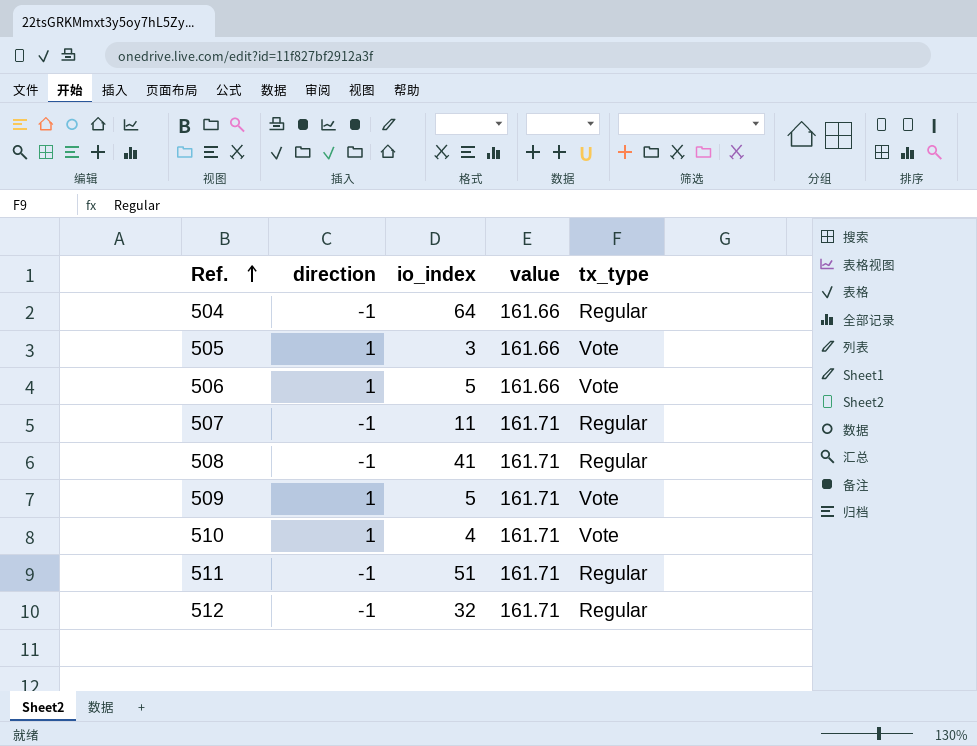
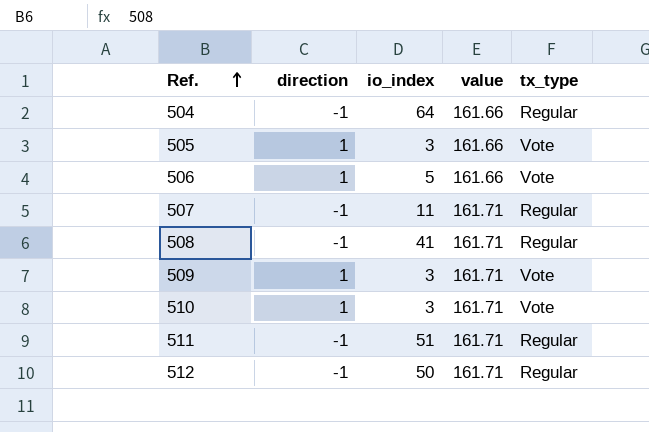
509 | io_index: 5 -> 3
510 | io_index: 4 -> 3
512 | io_index: 32 -> 50

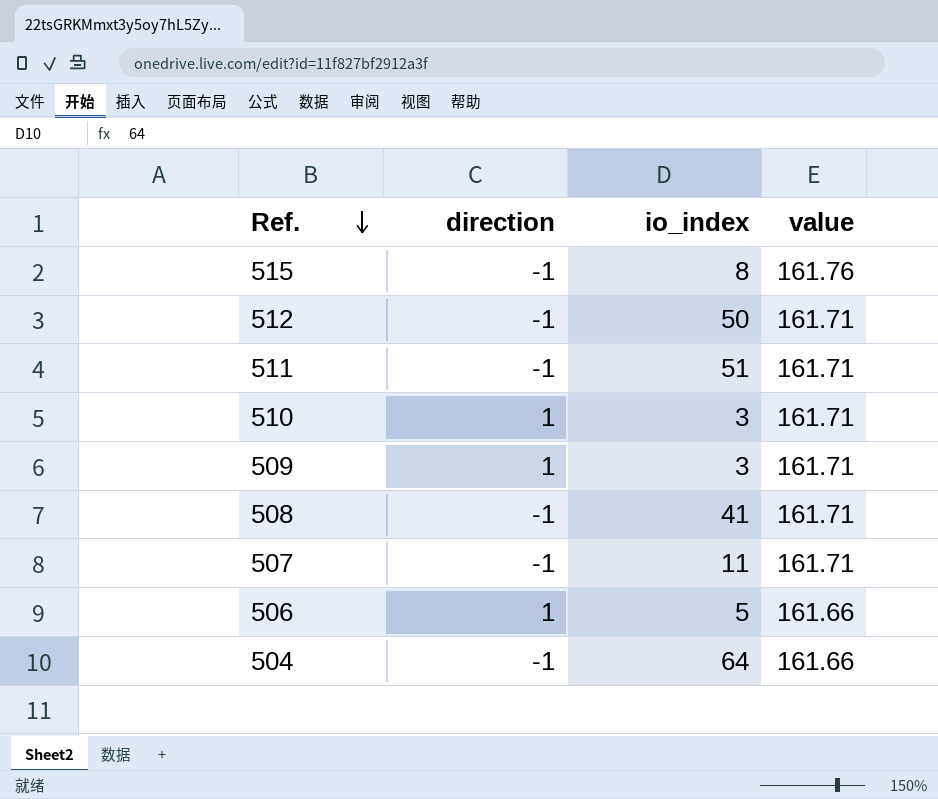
row order: Ref. ascending -> Ref. descending
column tx_type | position: 5 -> none
row 505: 1 | 3 | 161.66 | Vote -> none
row 515: none -> -1 | 8 | 161.76

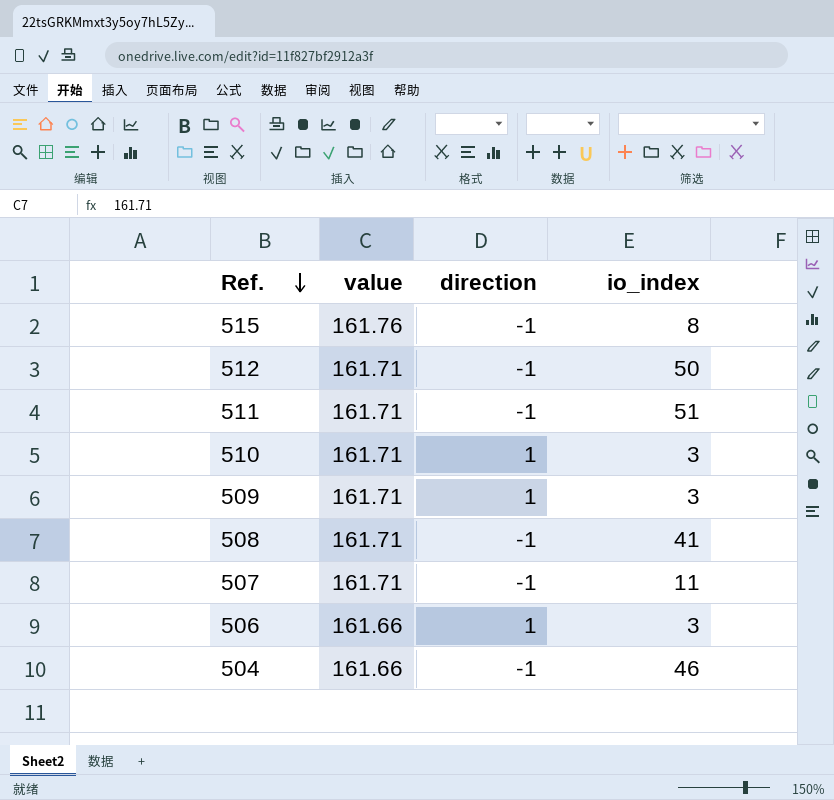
column value | position: 4 -> 2
506 | io_index: 5 -> 3
504 | io_index: 64 -> 46

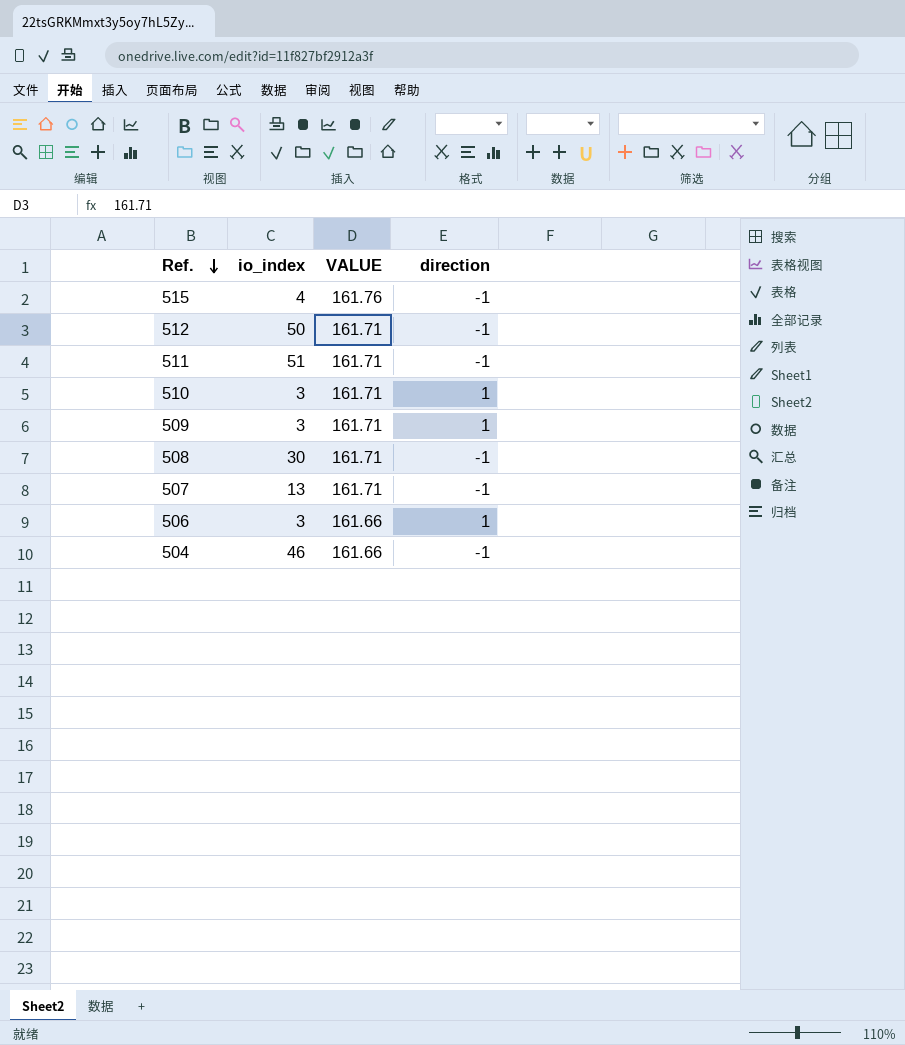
column io_index | position: 4 -> 2
column name: value -> VALUE
515 | io_index: 8 -> 4
508 | io_index: 41 -> 30
507 | io_index: 11 -> 13

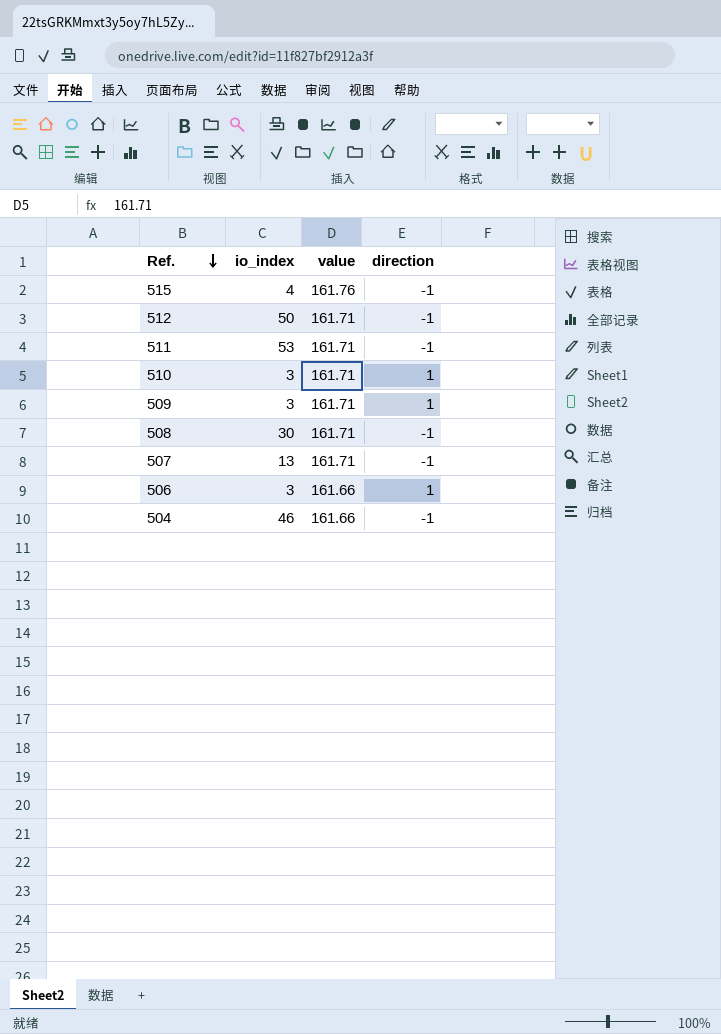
column name: VALUE -> value
511 | io_index: 51 -> 53

